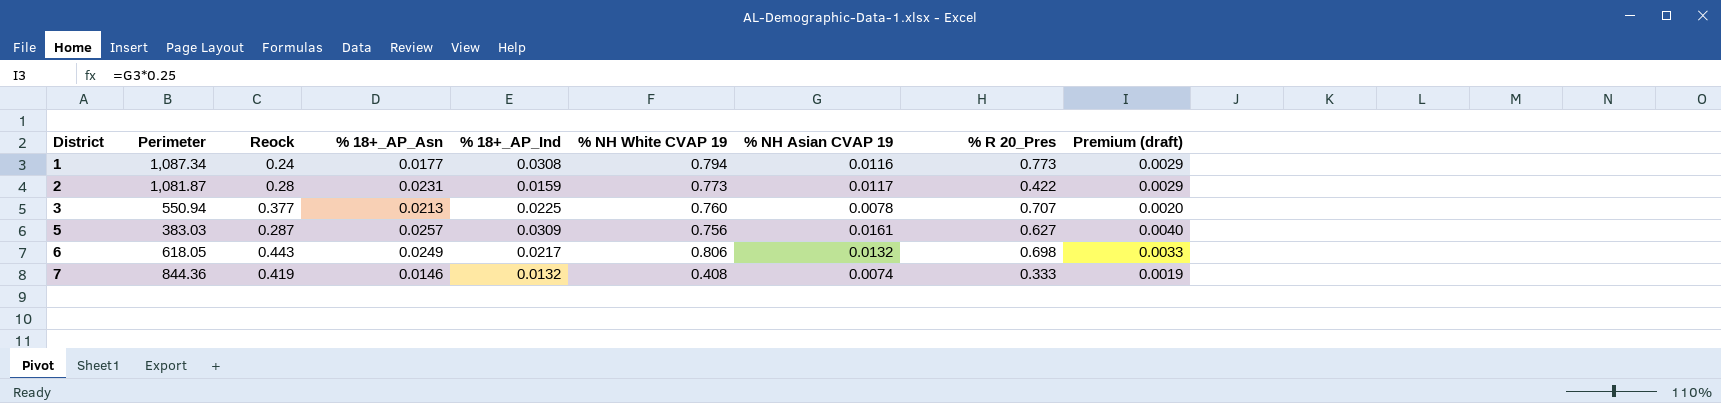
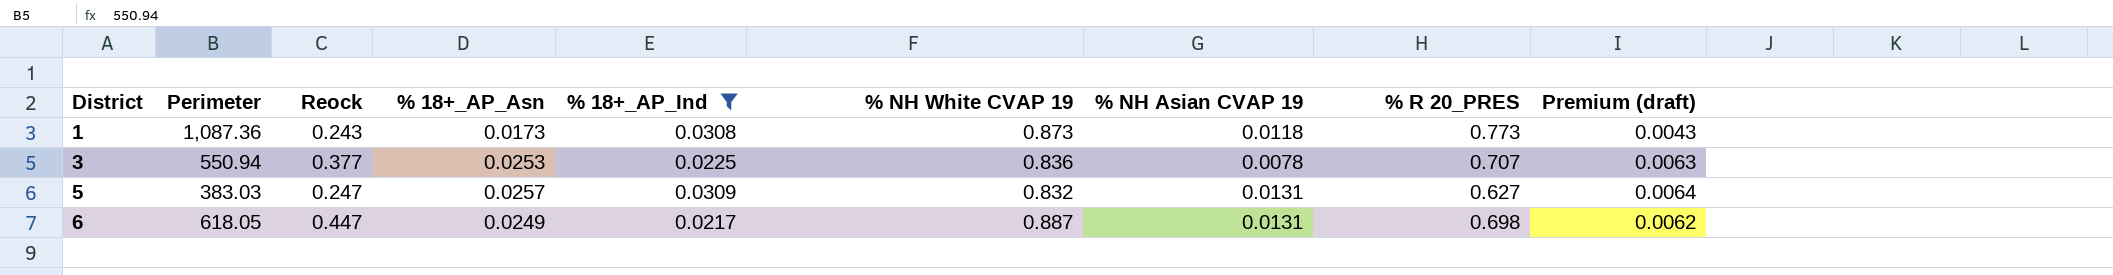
filter: none -> % 18+_AP_Ind >= 0.0217
column name: % R 20_Pres -> % R 20_PRES
column Premium (draft) | formula: [% NH Asian CVAP 19] * 0.25 -> [% 18+_AP_Asn] * 0.25
1 | Perimeter: 1,087.34 -> 1,087.36
1 | Reock: 0.24 -> 0.243
1 | % 18+_AP_Asn: 0.0177 -> 0.0173
1 | % NH White CVAP 19: 0.794 -> 0.873
1 | % NH Asian CVAP 19: 0.0116 -> 0.0118
3 | % 18+_AP_Asn: 0.0213 -> 0.0253
3 | % NH White CVAP 19: 0.760 -> 0.836
5 | Reock: 0.287 -> 0.247
5 | % NH White CVAP 19: 0.756 -> 0.832
5 | % NH Asian CVAP 19: 0.0161 -> 0.0131
6 | Reock: 0.443 -> 0.447
6 | % NH White CVAP 19: 0.806 -> 0.887
6 | % NH Asian CVAP 19: 0.0132 -> 0.0131

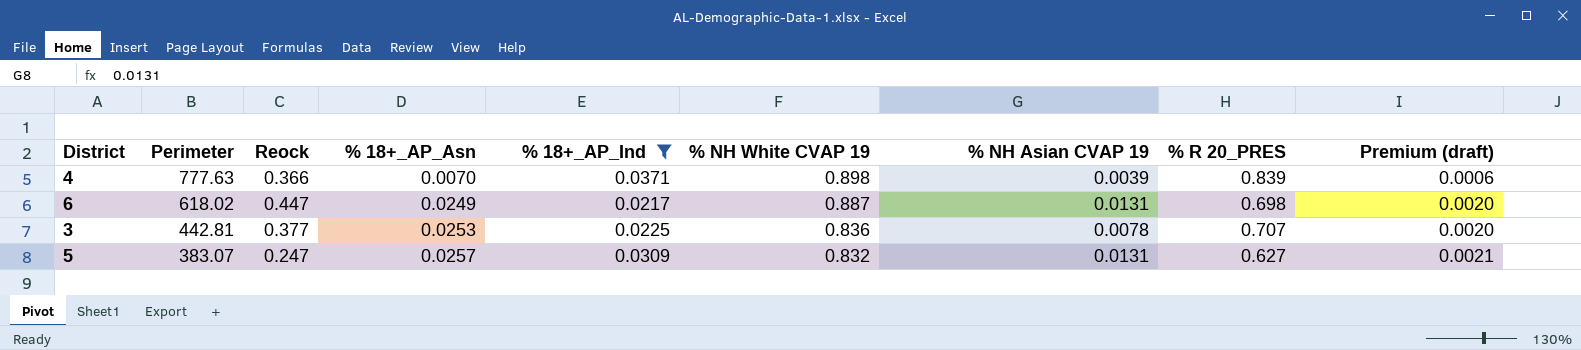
row order: District ascending -> Perimeter descending
column Premium (draft) | formula: [% 18+_AP_Asn] * 0.25 -> [% 18+_AP_Asn] * 0.08
row 1: 1,087.36 | 0.243 | 0.0173 | 0.0308 | 0.873 | 0.0118 | 0.773 | 0.0043 -> none
row 4: none -> 777.63 | 0.366 | 0.0070 | 0.0371 | 0.898 | 0.0039 | 0.839 | 0.0006
6 | Perimeter: 618.05 -> 618.02
3 | Perimeter: 550.94 -> 442.81
5 | Perimeter: 383.03 -> 383.07

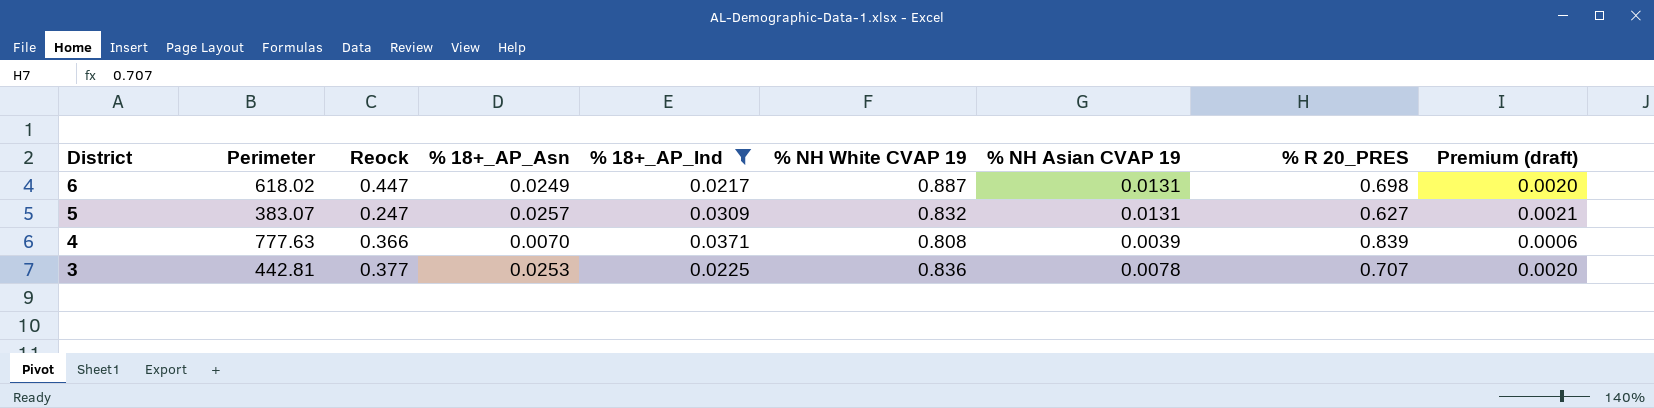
row order: Perimeter descending -> District descending
4 | % NH White CVAP 19: 0.898 -> 0.808

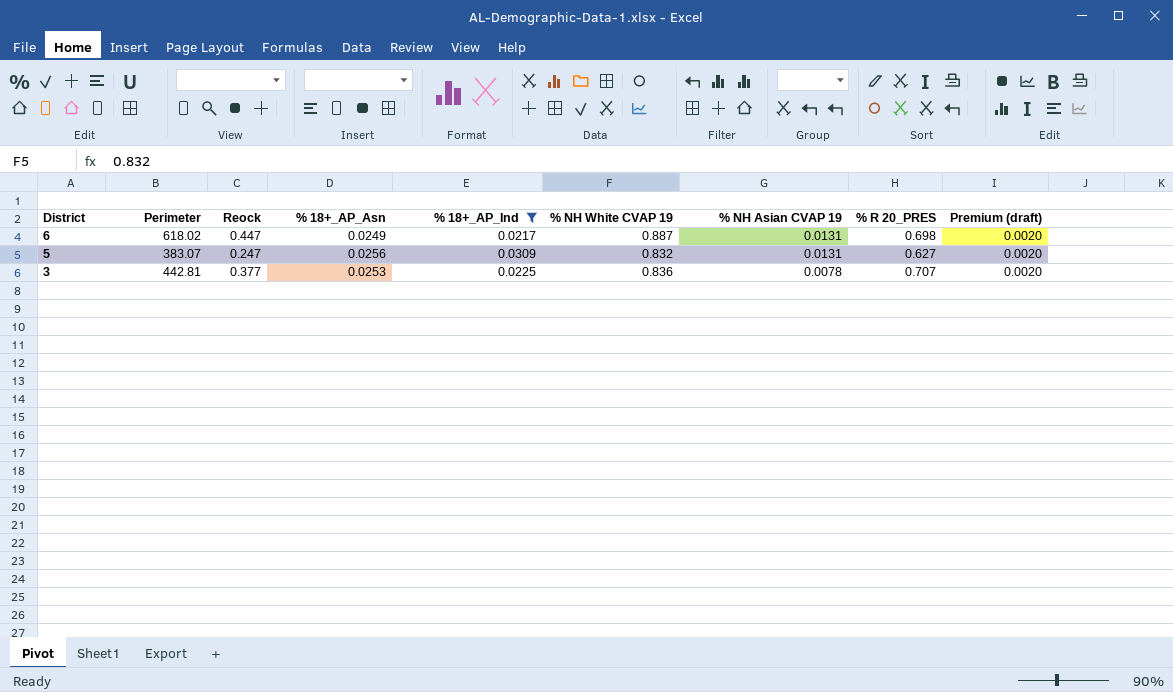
row 4: 777.63 | 0.366 | 0.0070 | 0.0371 | 0.808 | 0.0039 | 0.839 | 0.0006 -> none
5 | % 18+_AP_Asn: 0.0257 -> 0.0256
5 | Premium (draft): 0.0021 -> 0.0020

